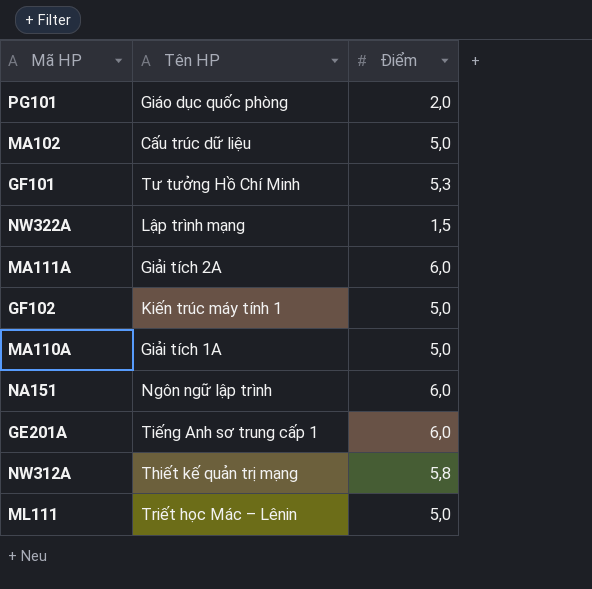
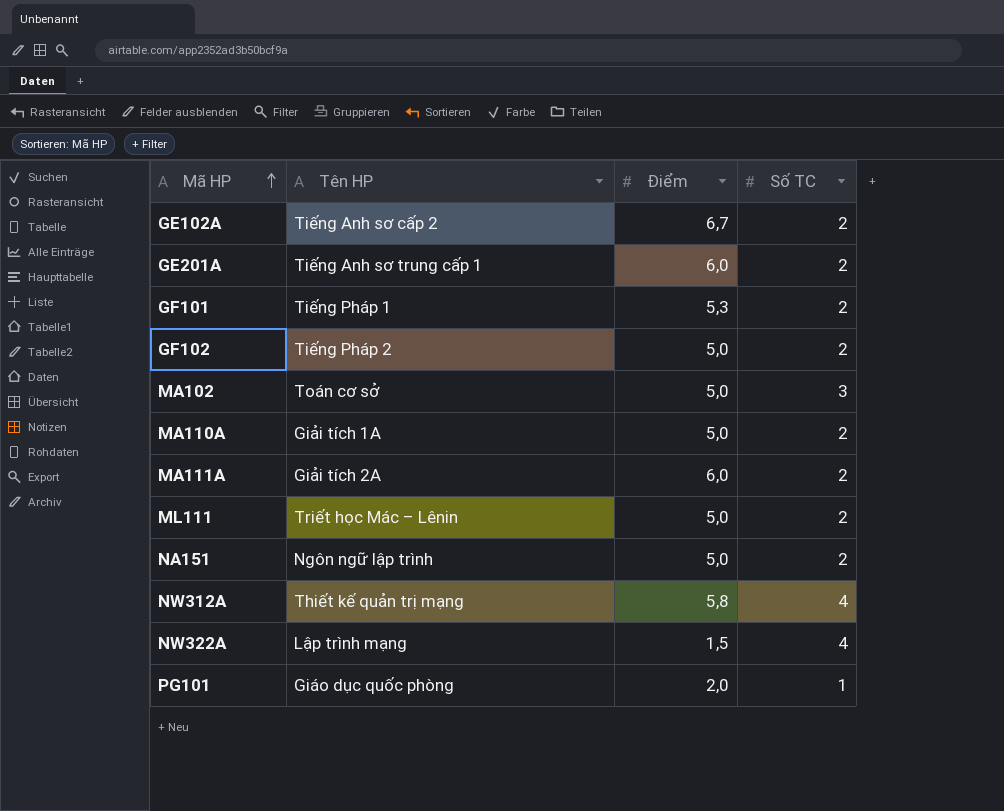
row order: none -> Mã HP ascending
column Số TC | position: none -> 4
row GE102A: none -> Tiếng Anh sơ cấp 2 | 6,7 | 2
GF101 | Tên HP: Tư tưởng Hồ Chí Minh -> Tiếng Pháp 1
GF102 | Tên HP: Kiến trúc máy tính 1 -> Tiếng Pháp 2
MA102 | Tên HP: Cấu trúc dữ liệu -> Toán cơ sở
NA151 | Điểm: 6,0 -> 5,0

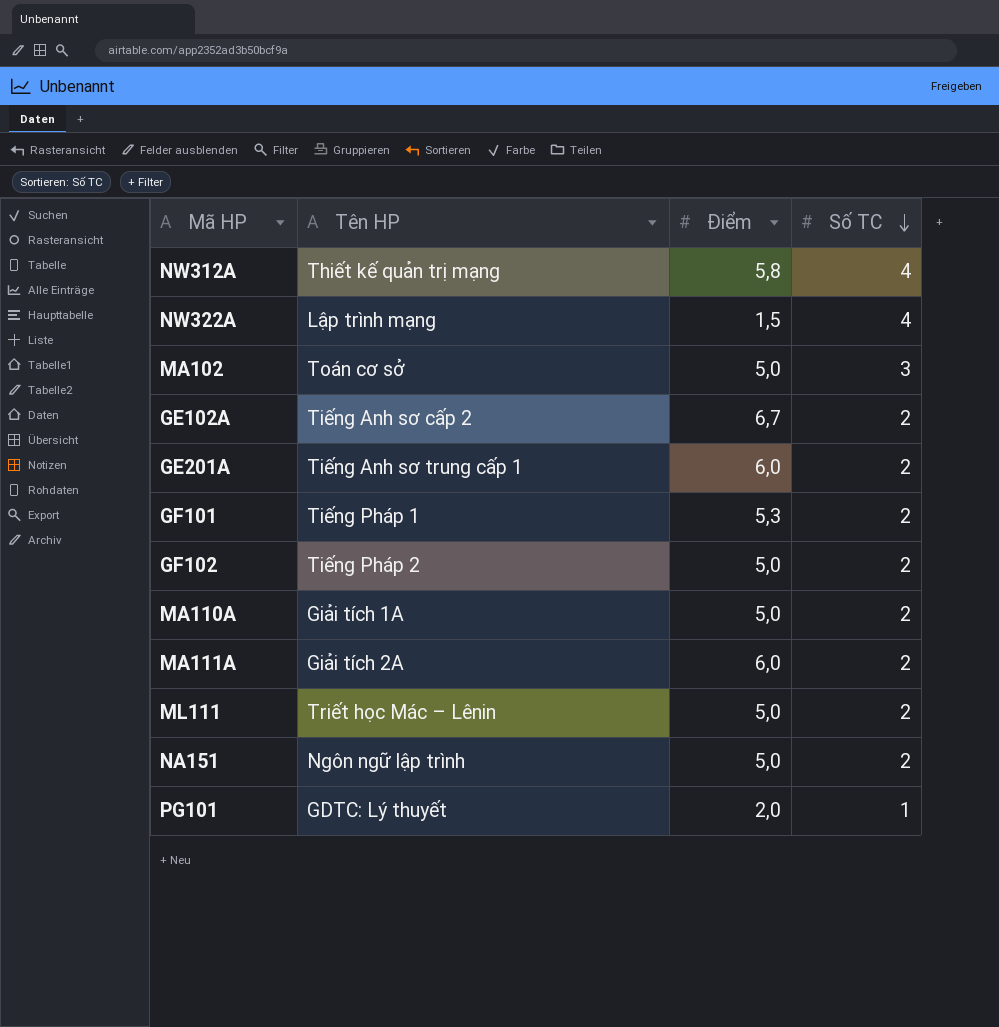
row order: Mã HP ascending -> Số TC descending
PG101 | Tên HP: Giáo dục quốc phòng -> GDTC: Lý thuyết

